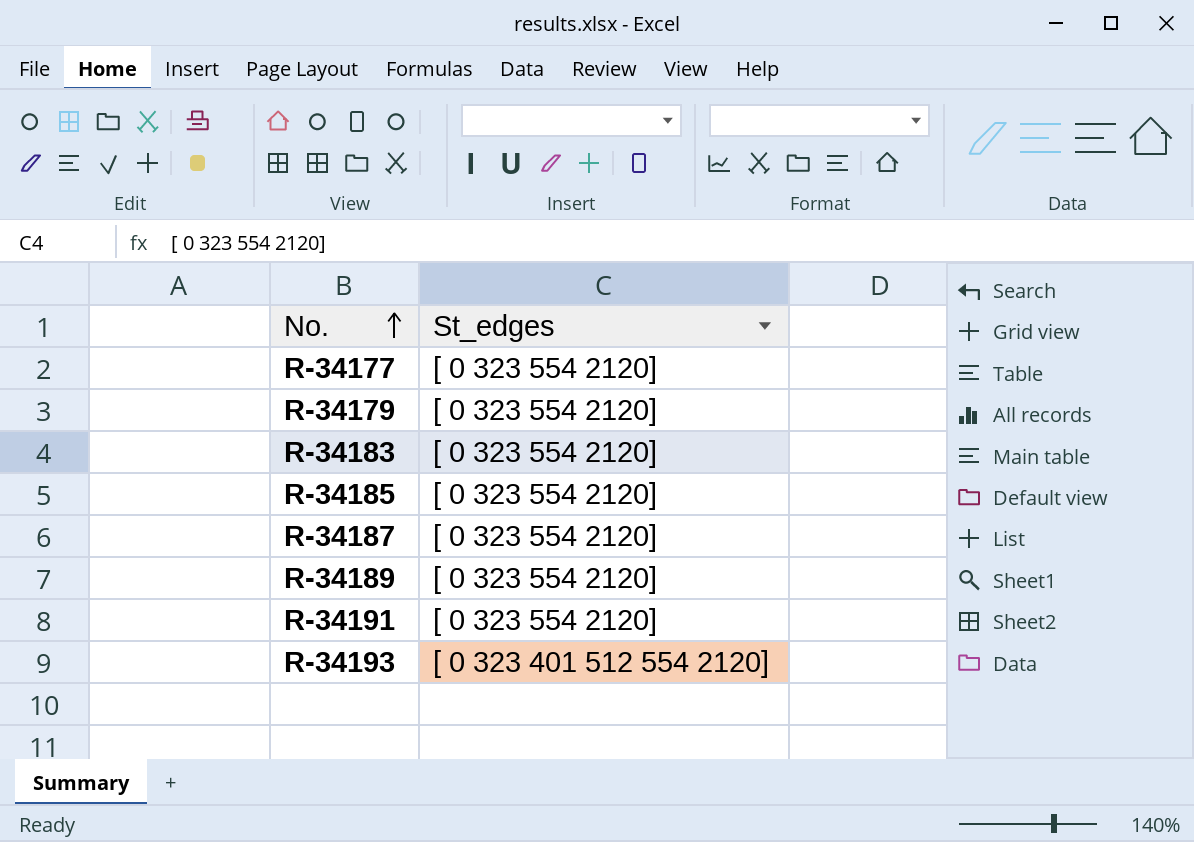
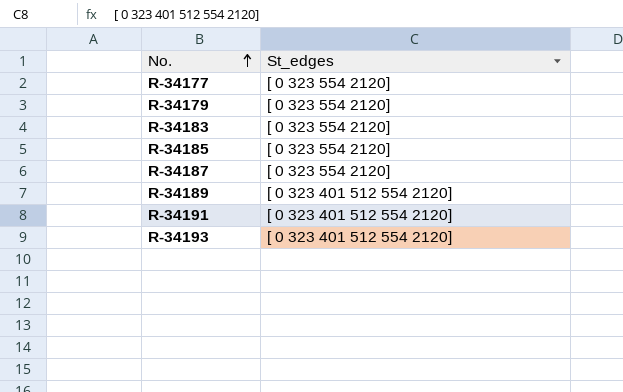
R-34189 | St_edges: [ 0 323 554 2120] -> [ 0 323 401 512 554 2120]
R-34191 | St_edges: [ 0 323 554 2120] -> [ 0 323 401 512 554 2120]

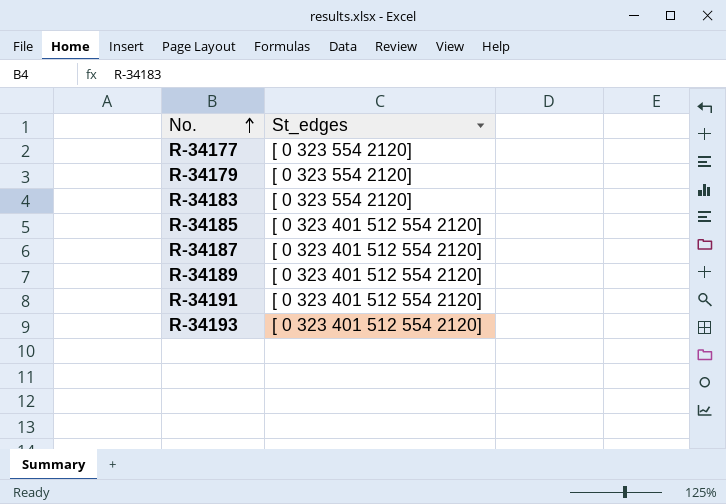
R-34185 | St_edges: [ 0 323 554 2120] -> [ 0 323 401 512 554 2120]
R-34187 | St_edges: [ 0 323 554 2120] -> [ 0 323 401 512 554 2120]

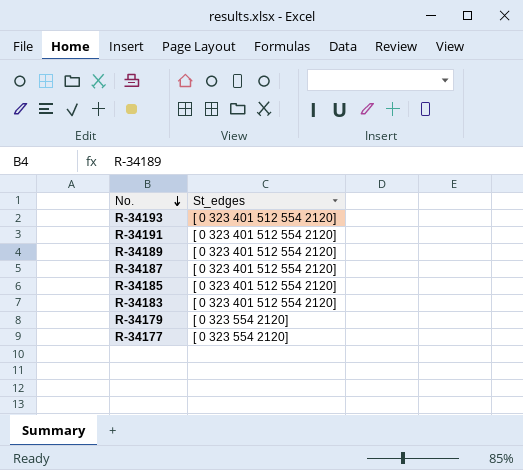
row order: No. ascending -> No. descending
R-34183 | St_edges: [ 0 323 554 2120] -> [ 0 323 401 512 554 2120]

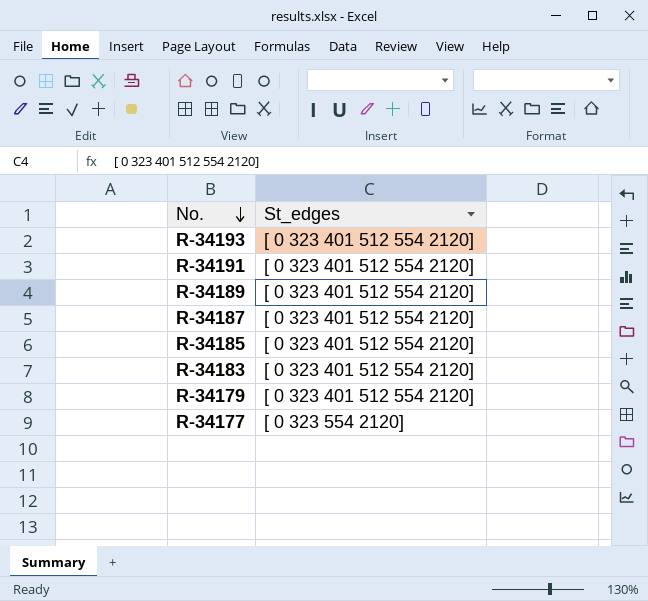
R-34179 | St_edges: [ 0 323 554 2120] -> [ 0 323 401 512 554 2120]

